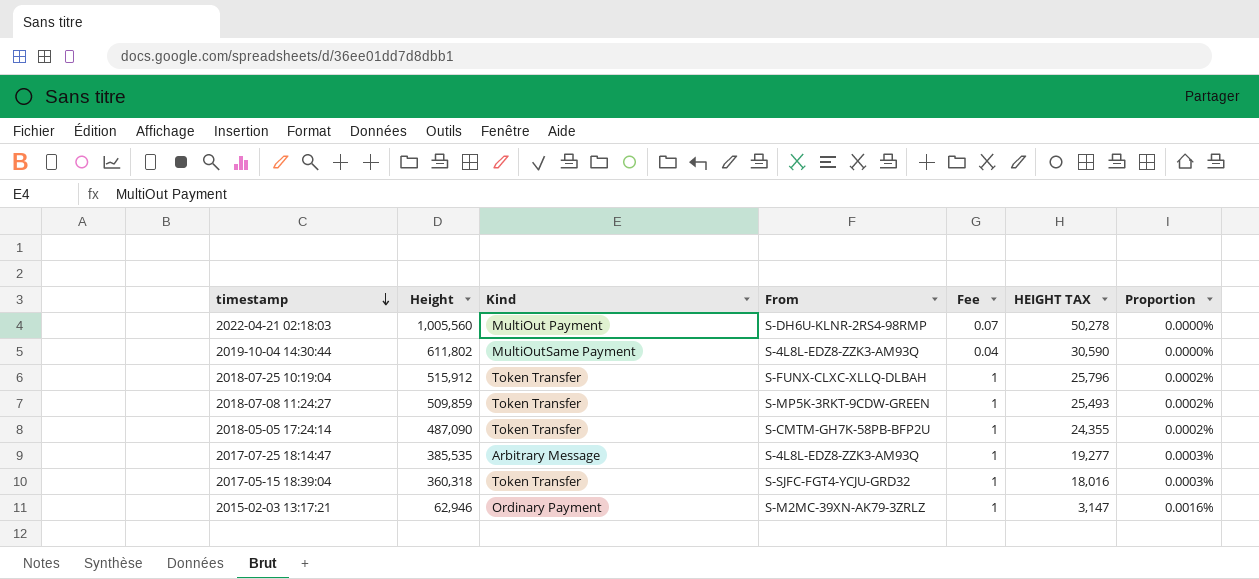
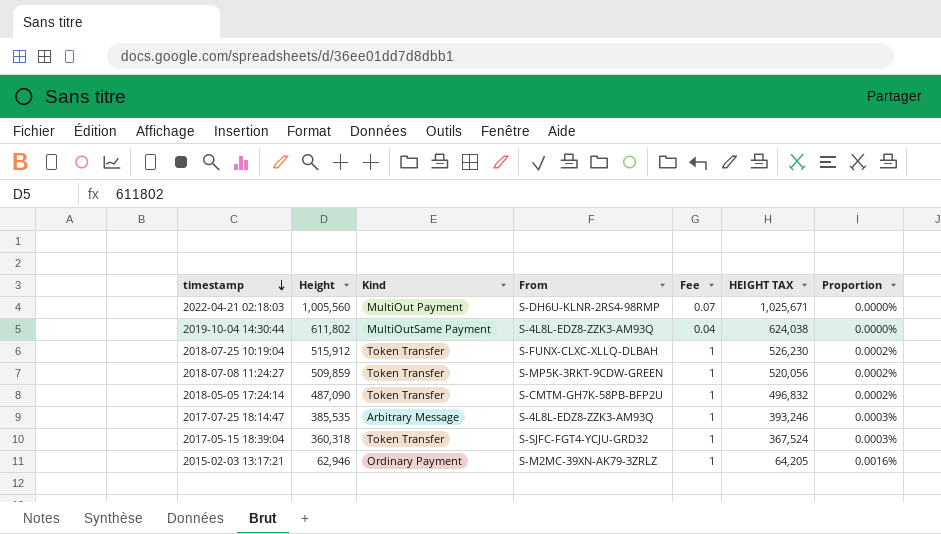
column HEIGHT TAX | formula: [Height] * 0.05 -> [Height] * 1.02

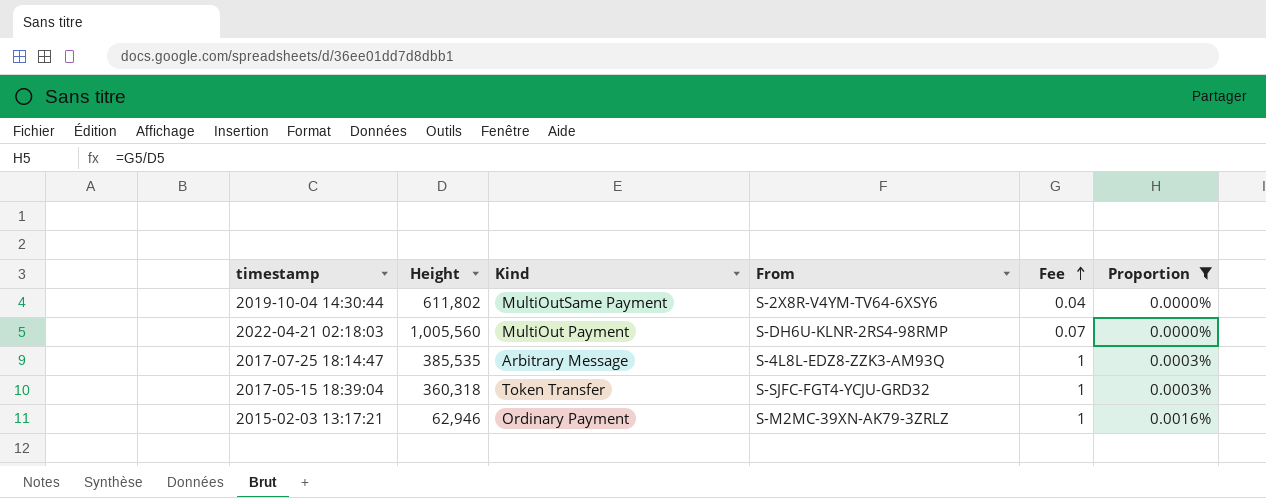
filter: none -> Proportion != 0.0002%
row order: timestamp descending -> Fee ascending
column HEIGHT TAX | formula: [Height] * 1.02 -> none
2019-10-04 14:30:44 | From: S-4L8L-EDZ8-ZZK3-AM93Q -> S-2X8R-V4YM-TV64-6XSY6

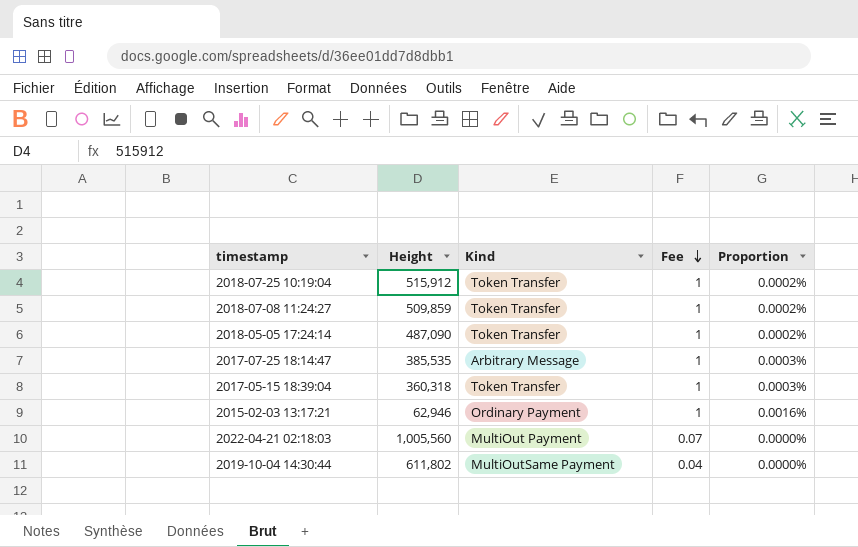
filter: Proportion != 0.0002% -> none
row order: Fee ascending -> Fee descending
column From | position: 4 -> none

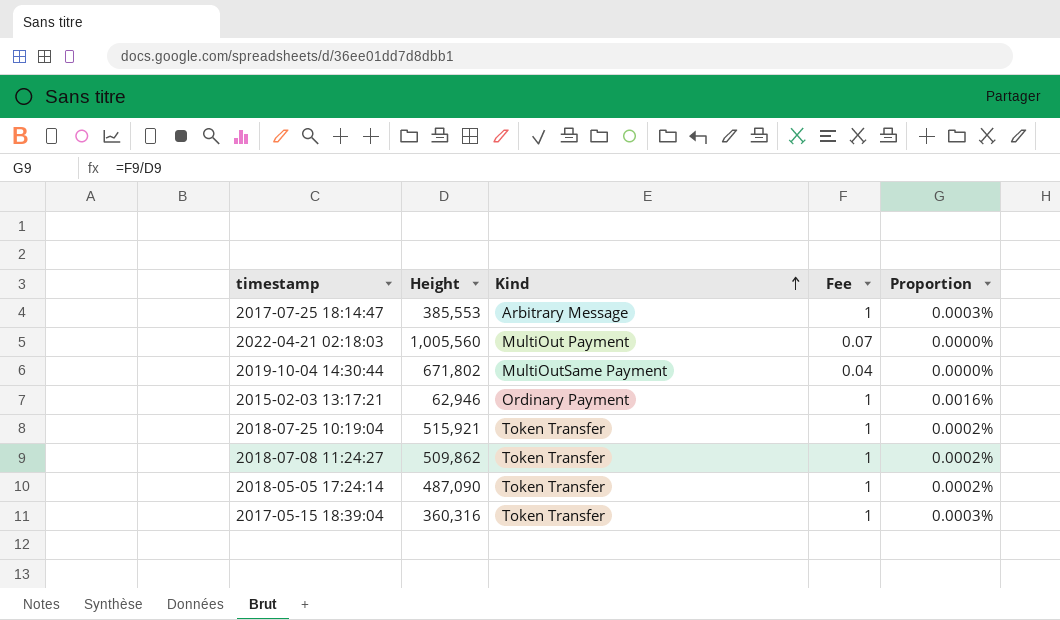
row order: Fee descending -> Kind ascending
2017-07-25 18:14:47 | Height: 385,535 -> 385,553
2019-10-04 14:30:44 | Height: 611,802 -> 671,802
2018-07-25 10:19:04 | Height: 515,912 -> 515,921
2018-07-08 11:24:27 | Height: 509,859 -> 509,862
2017-05-15 18:39:04 | Height: 360,318 -> 360,316

